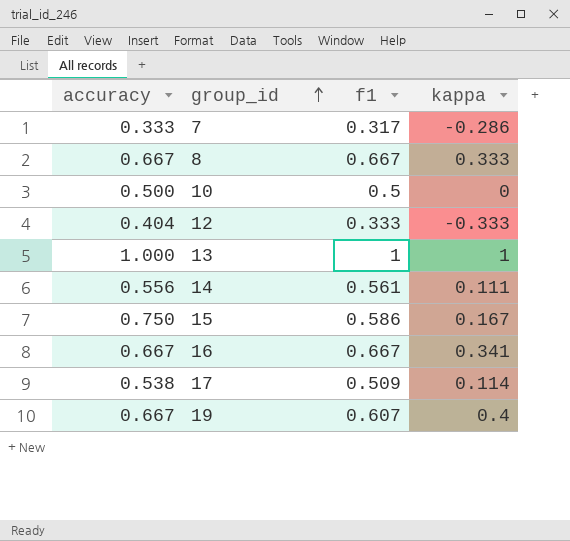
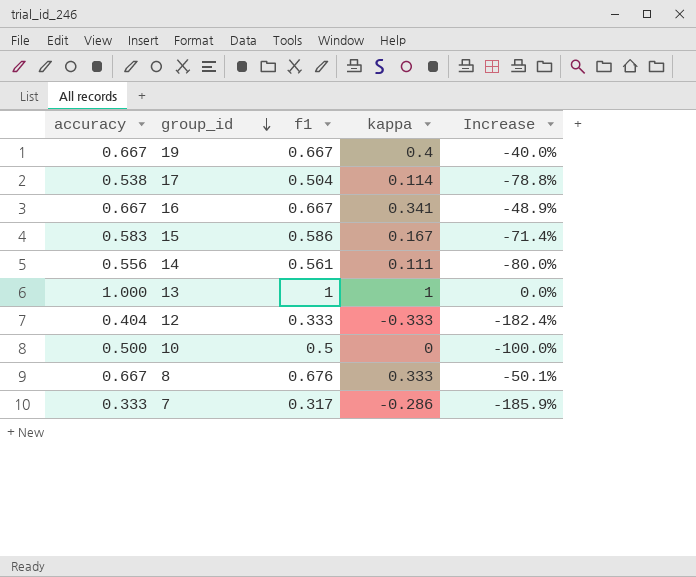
row order: group_id ascending -> group_id descending
column Increase | formula: none -> ([kappa] - [accuracy]) / [accuracy]
19 | f1: 0.607 -> 0.667
17 | f1: 0.509 -> 0.504
15 | accuracy: 0.750 -> 0.583
8 | f1: 0.667 -> 0.676

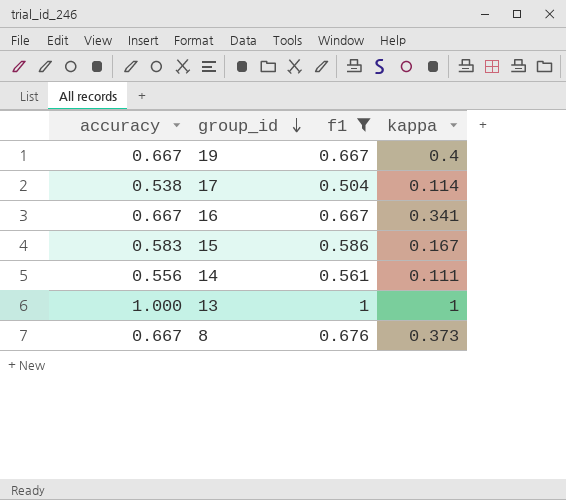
filter: none -> f1 >= 0.504
column Increase | formula: ([kappa] - [accuracy]) / [accuracy] -> none
8 | kappa: 0.333 -> 0.373

